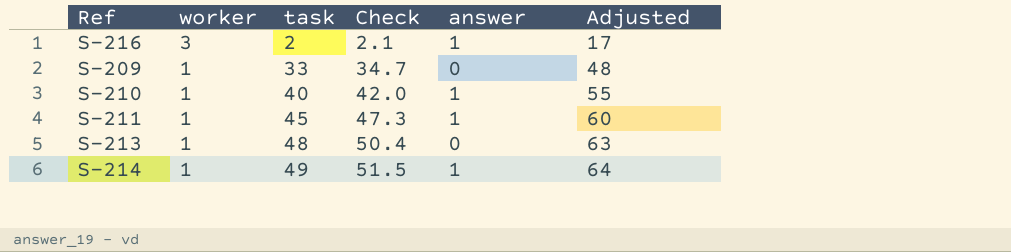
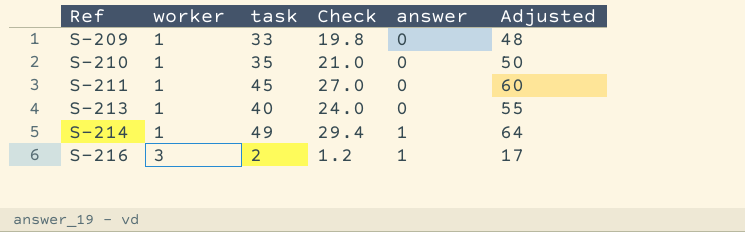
row order: worker descending -> Ref ascending
column Check | formula: [task] * 1.05 -> [task] * 0.6
S-210 | task: 40 -> 35
S-210 | answer: 1 -> 0
S-210 | Adjusted: 55 -> 50
S-211 | answer: 1 -> 0
S-213 | task: 48 -> 40
S-213 | Adjusted: 63 -> 55

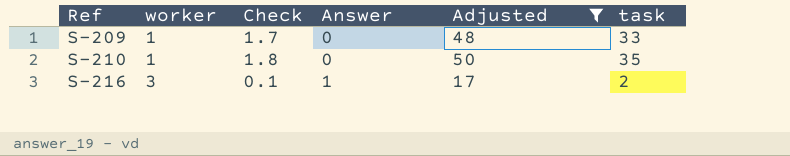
filter: none -> Adjusted <= 50
column Check | formula: [task] * 0.6 -> [task] * 0.05
column name: answer -> Answer
column task | position: 3 -> 6

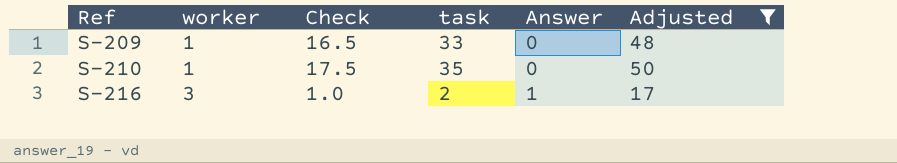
column Check | formula: [task] * 0.05 -> [task] * 0.5
column task | position: 6 -> 4

